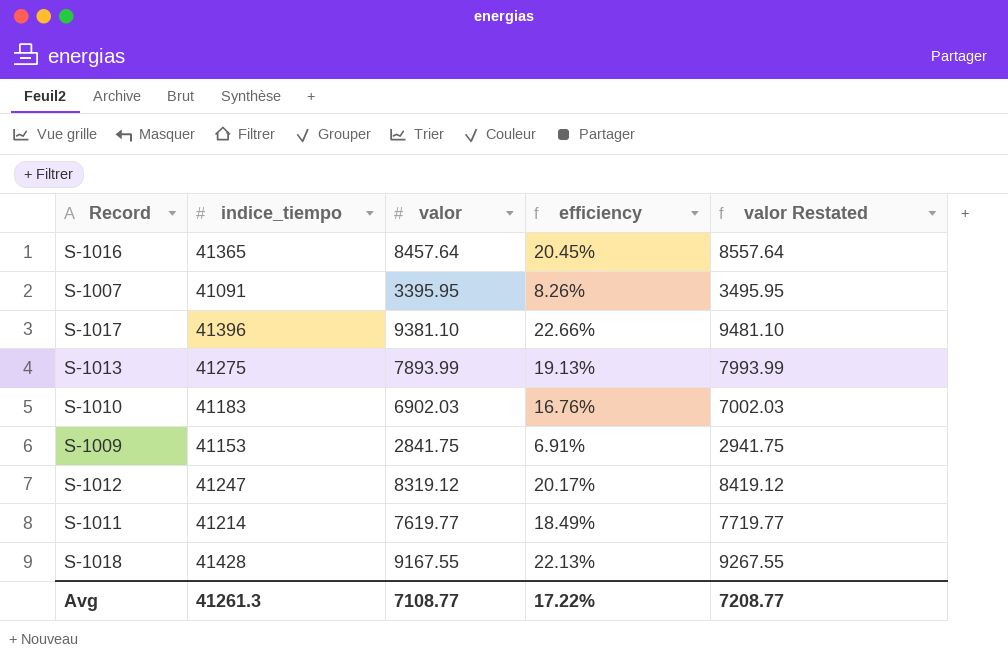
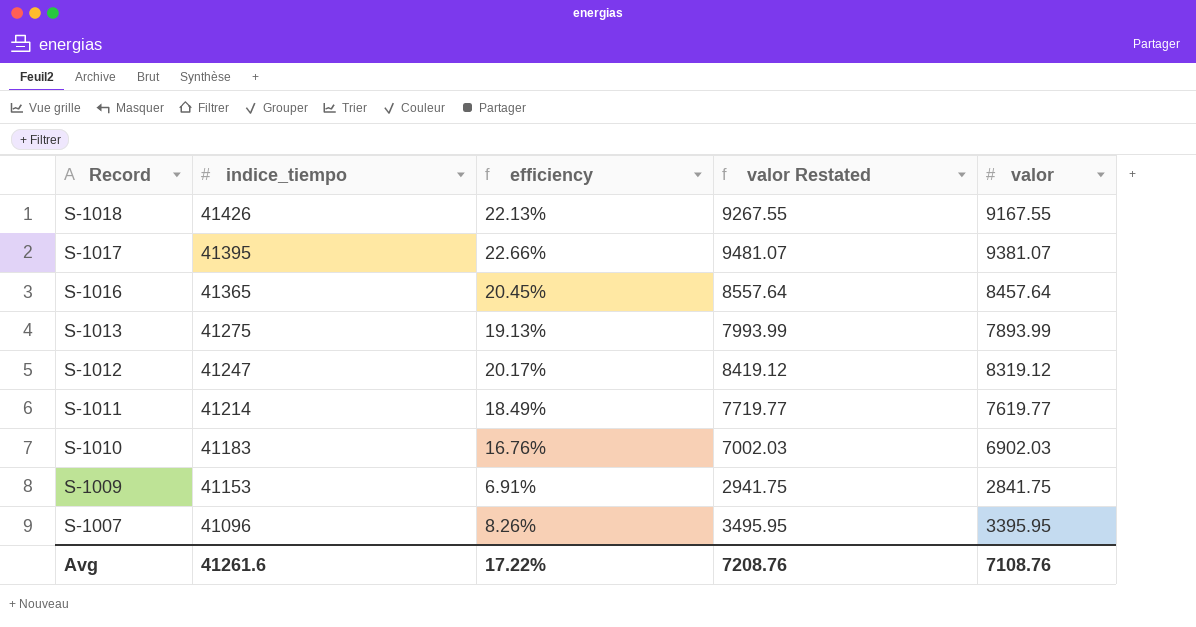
row order: none -> Record descending
column valor | position: 3 -> 5
S-1018 | indice_tiempo: 41428 -> 41426
S-1017 | indice_tiempo: 41396 -> 41395
S-1017 | valor Restated: 9481.10 -> 9481.07
S-1017 | valor: 9381.10 -> 9381.07
S-1007 | indice_tiempo: 41091 -> 41096
Avg | indice_tiempo: 41261.3 -> 41261.6
Avg | valor Restated: 7208.77 -> 7208.76
Avg | valor: 7108.77 -> 7108.76

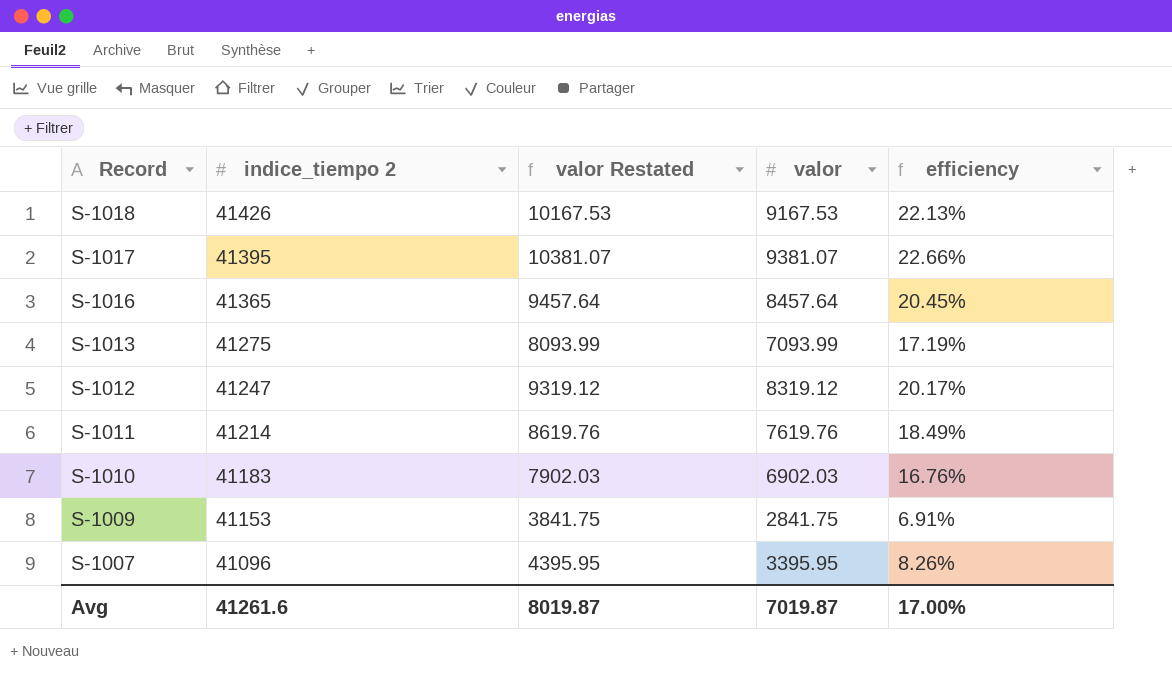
column name: indice_tiempo -> indice_tiempo 2
column valor Restated | formula: [valor] + 100 -> [valor] + 1000
column efficiency | position: 3 -> 5
S-1018 | valor: 9167.55 -> 9167.53
S-1013 | valor: 7893.99 -> 7093.99
S-1013 | efficiency: 19.13% -> 17.19%
S-1011 | valor: 7619.77 -> 7619.76
Avg | valor Restated: 7208.76 -> 8019.87
Avg | valor: 7108.76 -> 7019.87
Avg | efficiency: 17.22% -> 17.00%

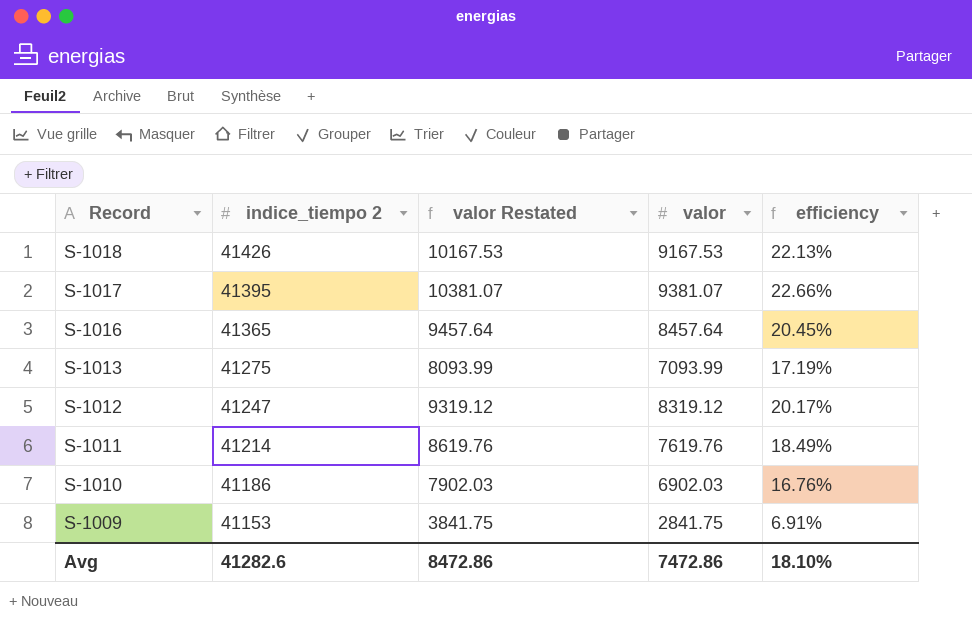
row S-1007: 41096 | 4395.95 | 3395.95 | 8.26% -> none
S-1010 | indice_tiempo 2: 41183 -> 41186
Avg | indice_tiempo 2: 41261.6 -> 41282.6
Avg | valor Restated: 8019.87 -> 8472.86
Avg | valor: 7019.87 -> 7472.86
Avg | efficiency: 17.00% -> 18.10%

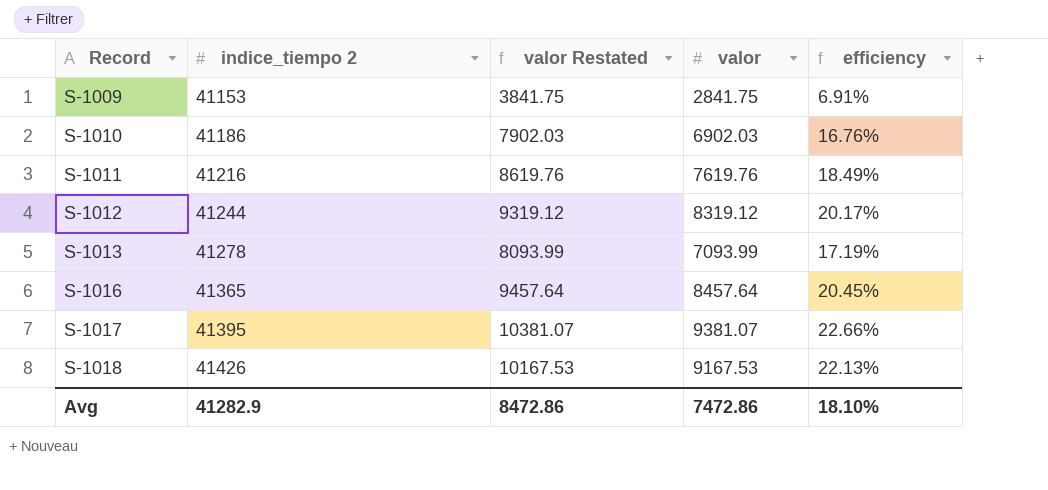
row order: Record descending -> Record ascending
S-1011 | indice_tiempo 2: 41214 -> 41216
S-1012 | indice_tiempo 2: 41247 -> 41244
S-1013 | indice_tiempo 2: 41275 -> 41278
Avg | indice_tiempo 2: 41282.6 -> 41282.9

